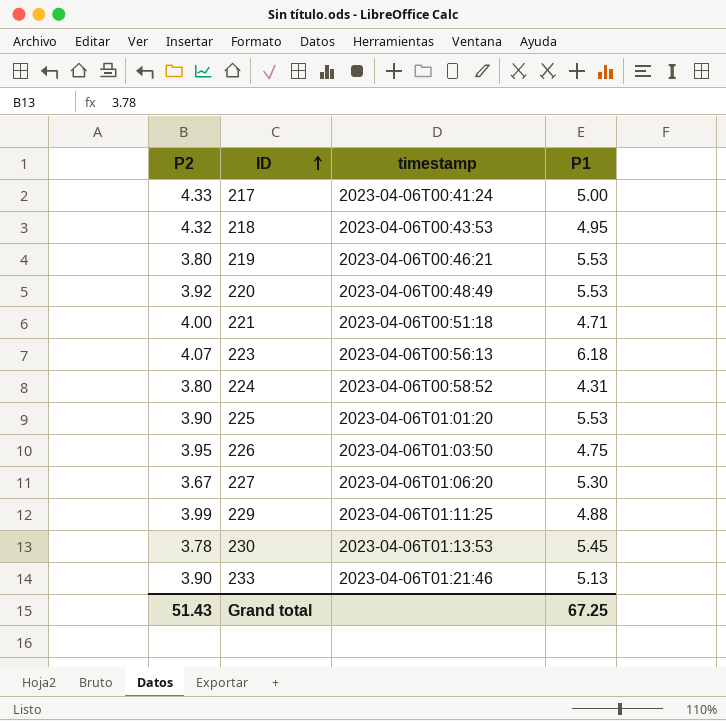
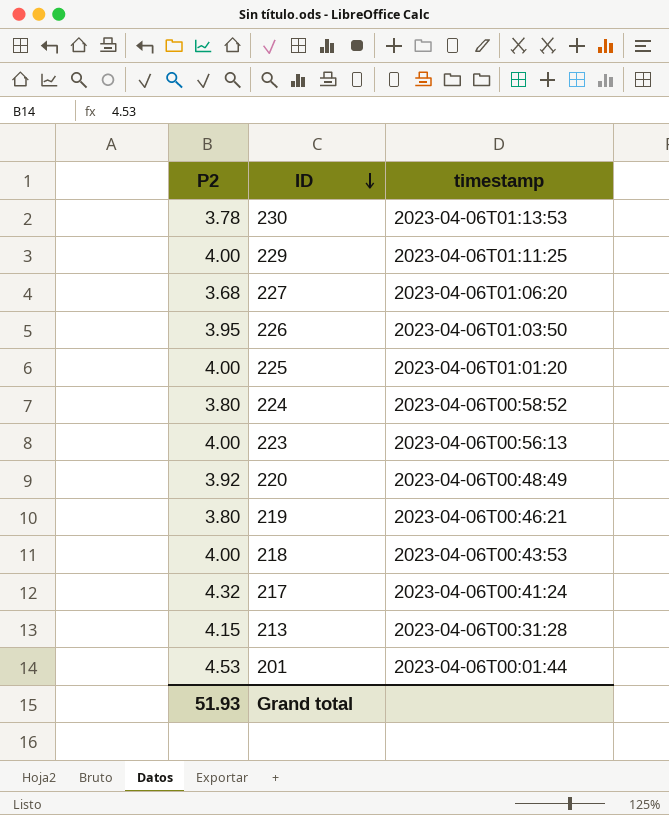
row order: ID ascending -> ID descending
column P1 | position: 4 -> none
row 221: 4.00 | 2023-04-06T00:51:18 | 4.71 -> none
row 233: 3.90 | 2023-04-06T01:21:46 | 5.13 -> none
229 | P2: 3.99 -> 4.00
227 | P2: 3.67 -> 3.68
225 | P2: 3.90 -> 4.00
223 | P2: 4.07 -> 4.00
218 | P2: 4.32 -> 4.00
217 | P2: 4.33 -> 4.32
row 213: none -> 4.15 | 2023-04-06T00:31:28
row 201: none -> 4.53 | 2023-04-06T00:01:44
Grand total | P2: 51.43 -> 51.93

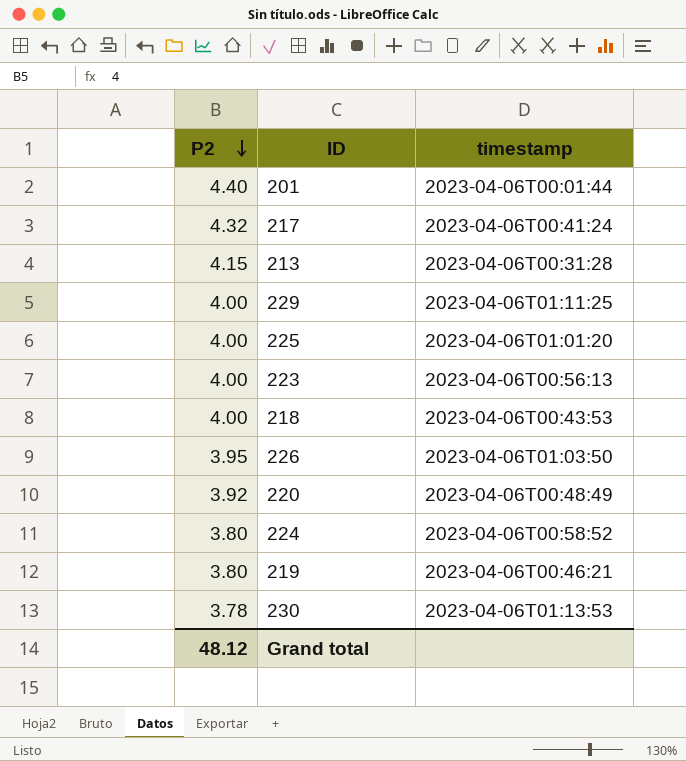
row order: ID descending -> P2 descending
row 227: 3.68 | 2023-04-06T01:06:20 -> none
201 | P2: 4.53 -> 4.40
Grand total | P2: 51.93 -> 48.12

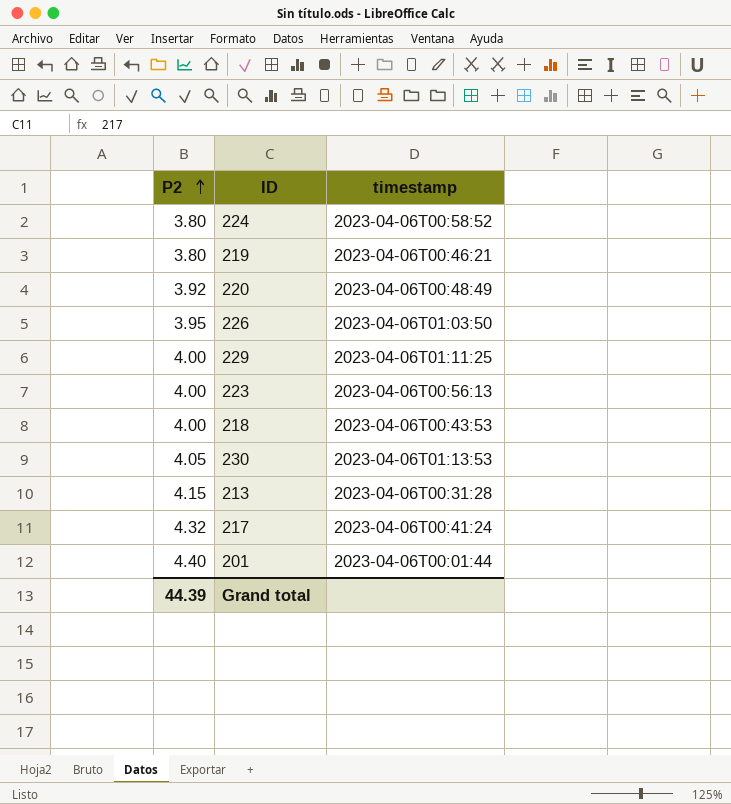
row order: P2 descending -> P2 ascending
row 225: 4.00 | 2023-04-06T01:01:20 -> none
230 | P2: 3.78 -> 4.05
Grand total | P2: 48.12 -> 44.39

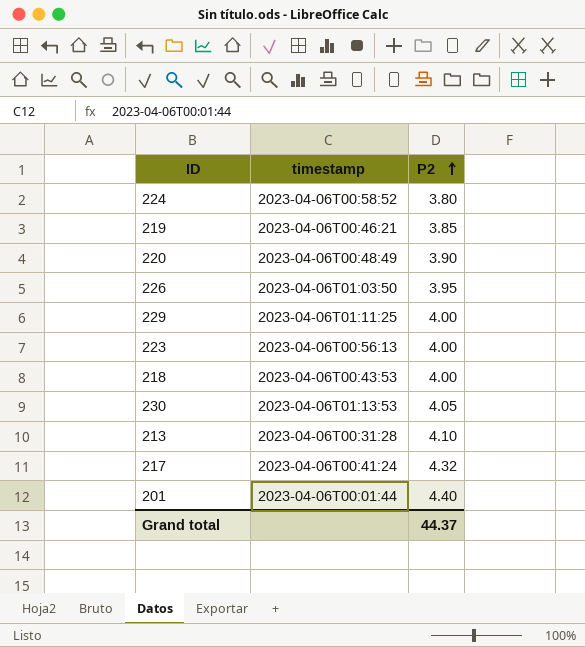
column P2 | position: 1 -> 3
219 | P2: 3.80 -> 3.85
220 | P2: 3.92 -> 3.90
213 | P2: 4.15 -> 4.10
Grand total | P2: 44.39 -> 44.37

